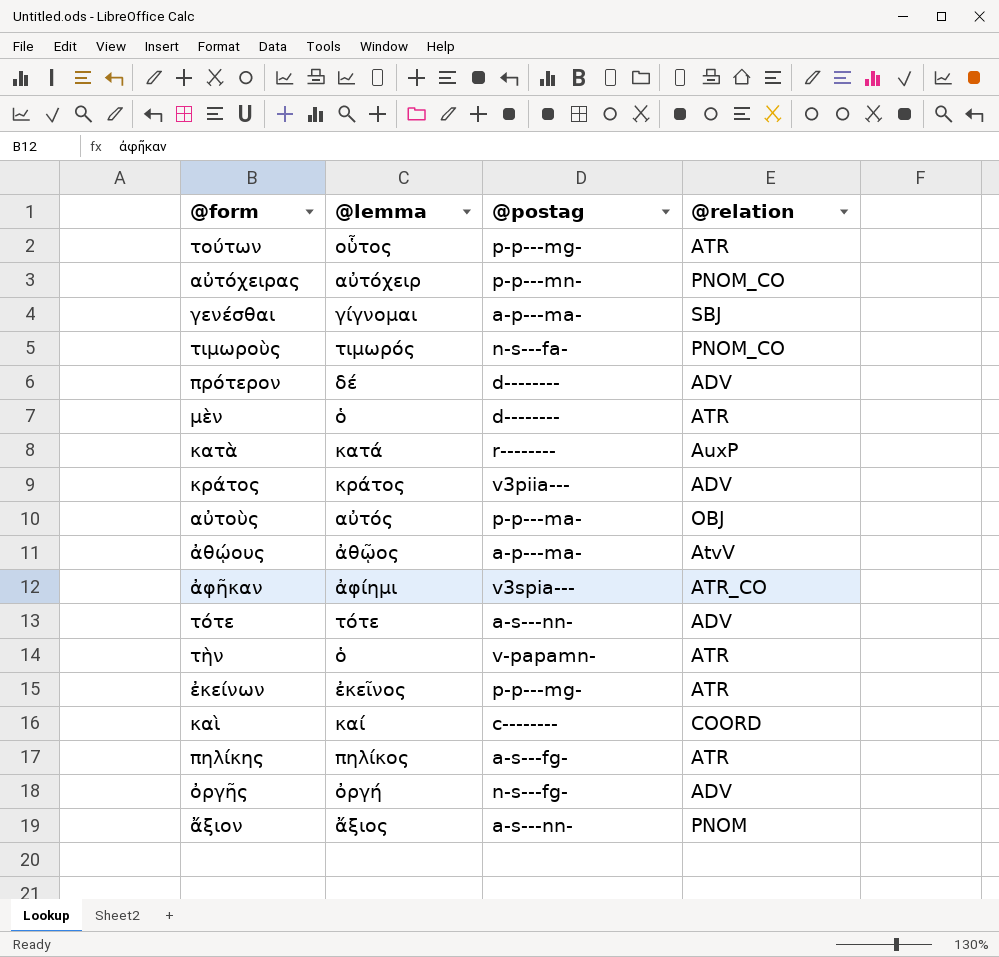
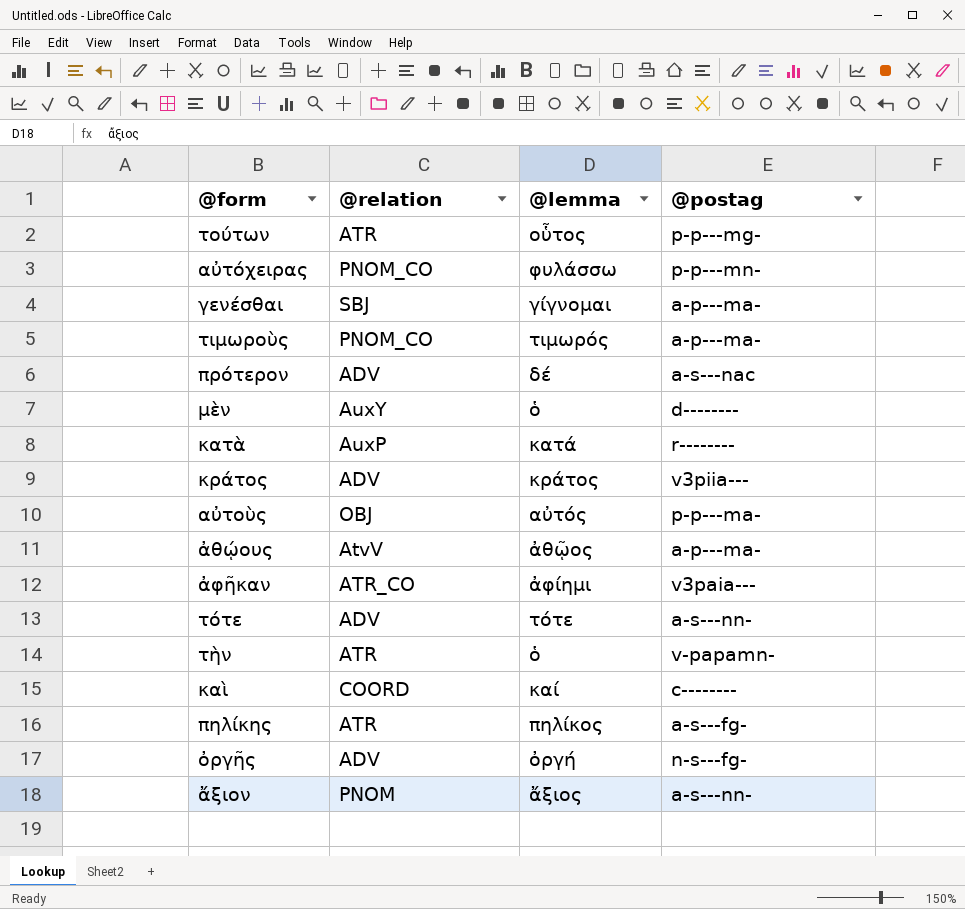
column @relation | position: 4 -> 2
row ἐκείνων: ἐκεῖνος | p-p---mg- | ATR -> none
αὐτόχειρας | @lemma: αὐτόχειρ -> φυλάσσω
τιμωροὺς | @postag: n-s---fa- -> a-p---ma-
πρότερον | @postag: d-------- -> a-s---nac
μὲν | @relation: ATR -> AuxY
ἀφῆκαν | @postag: v3spia--- -> v3paia---

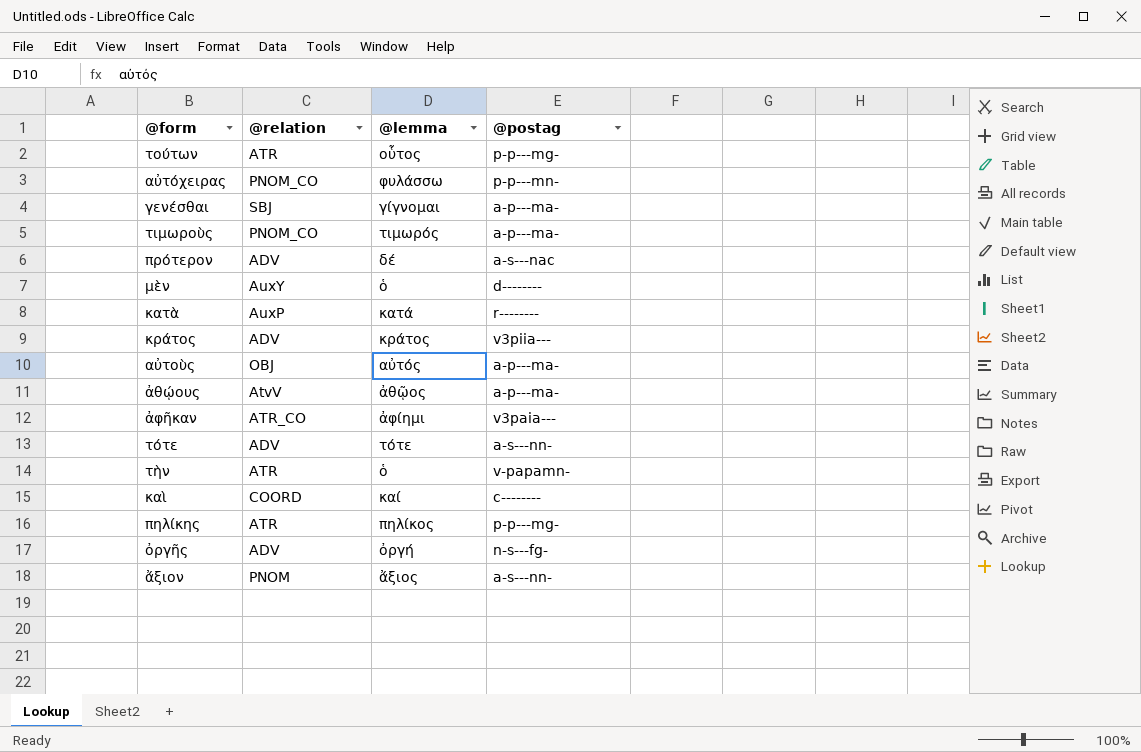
αὐτοὺς | @postag: p-p---ma- -> a-p---ma-
πηλίκης | @postag: a-s---fg- -> p-p---mg-

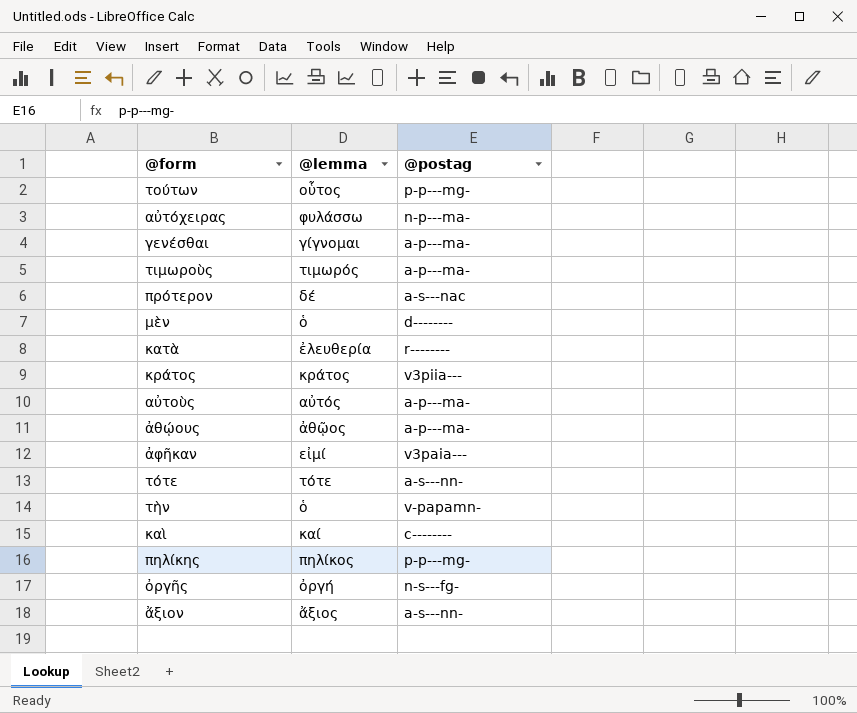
column @relation | position: 2 -> none
αὐτόχειρας | @postag: p-p---mn- -> n-p---ma-
κατὰ | @lemma: κατά -> ἐλευθερία
ἀφῆκαν | @lemma: ἀφίημι -> εἰμί

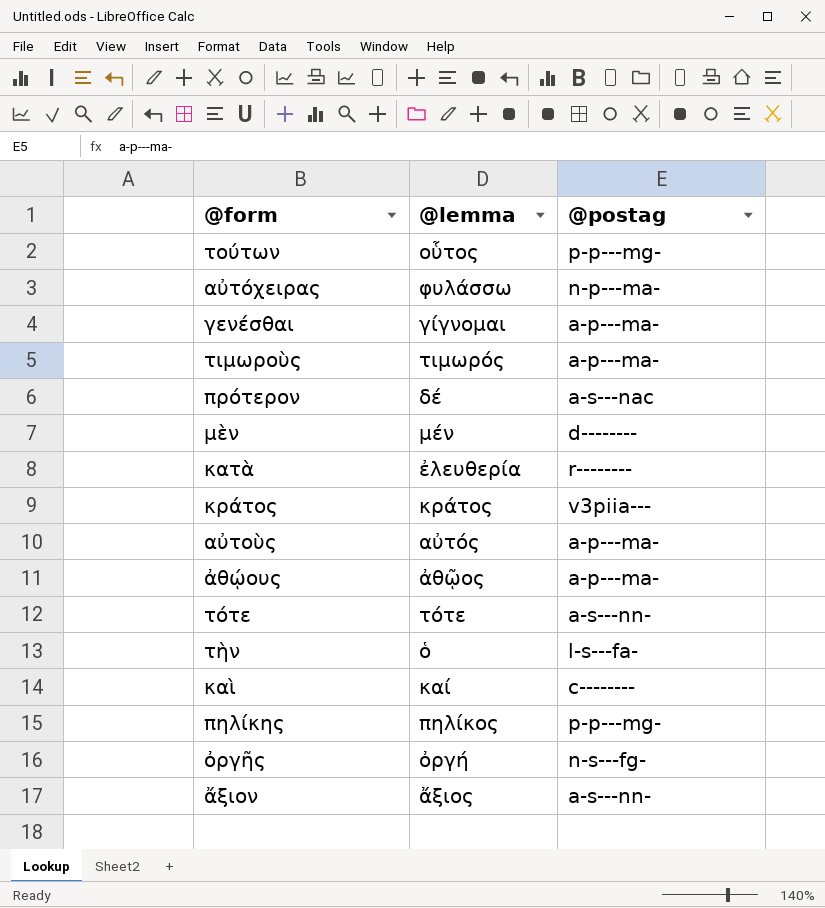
row ἀφῆκαν: εἰμί | v3paia--- -> none
μὲν | @lemma: ὁ -> μέν
τὴν | @postag: v-papamn- -> l-s---fa-

